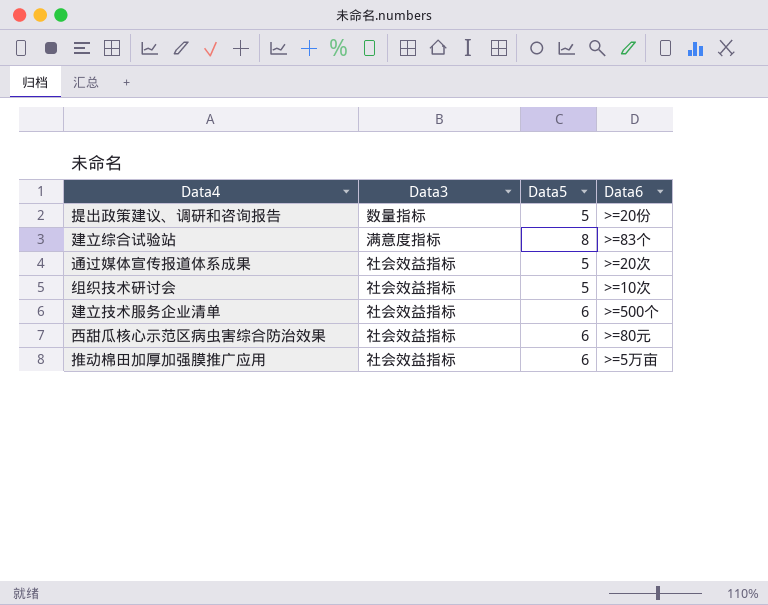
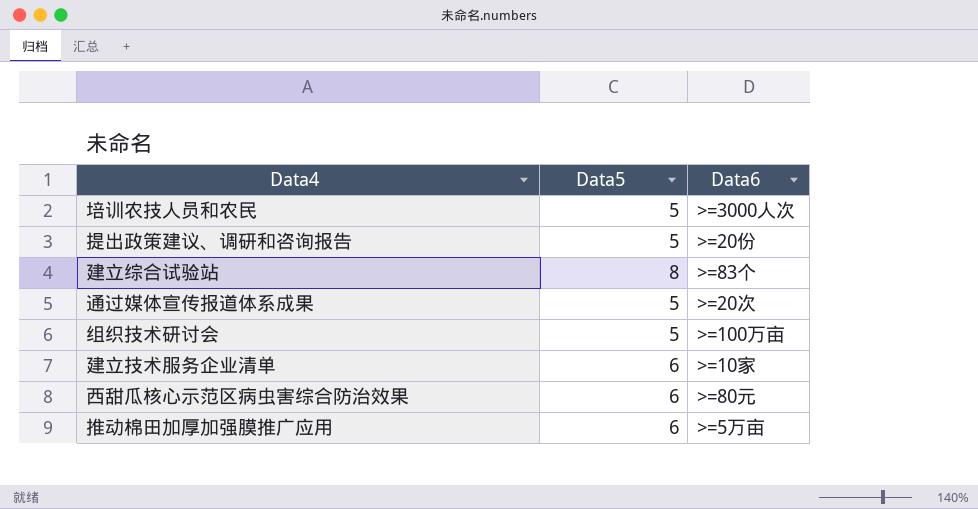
column Data3 | position: 2 -> none
row 培训农技人员和农民: none -> 5 | >=3000人次
组织技术研讨会 | Data6: >=10次 -> >=100万亩
建立技术服务企业清单 | Data6: >=500个 -> >=10家

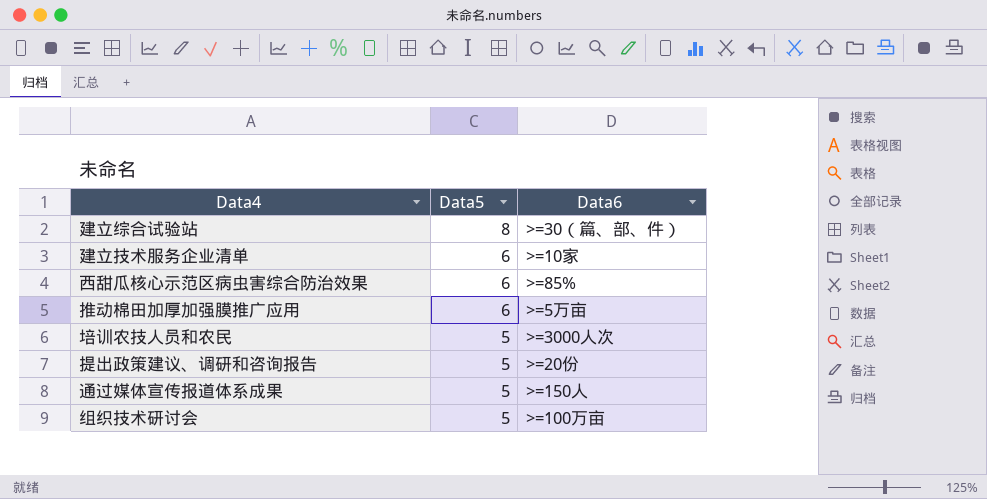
row order: none -> Data5 descending
建立综合试验站 | Data6: >=83个 -> >=30（篇、部、件）
西甜瓜核心示范区病虫害综合防治效果 | Data6: >=80元 -> >=85%
通过媒体宣传报道体系成果 | Data6: >=20次 -> >=150人

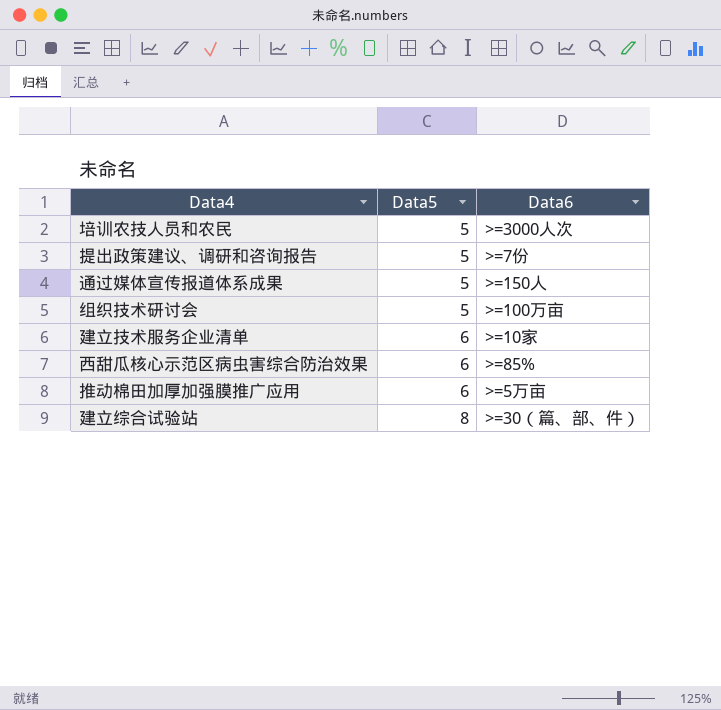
row order: Data5 descending -> Data5 ascending
提出政策建议、调研和咨询报告 | Data6: >=20份 -> >=7份

